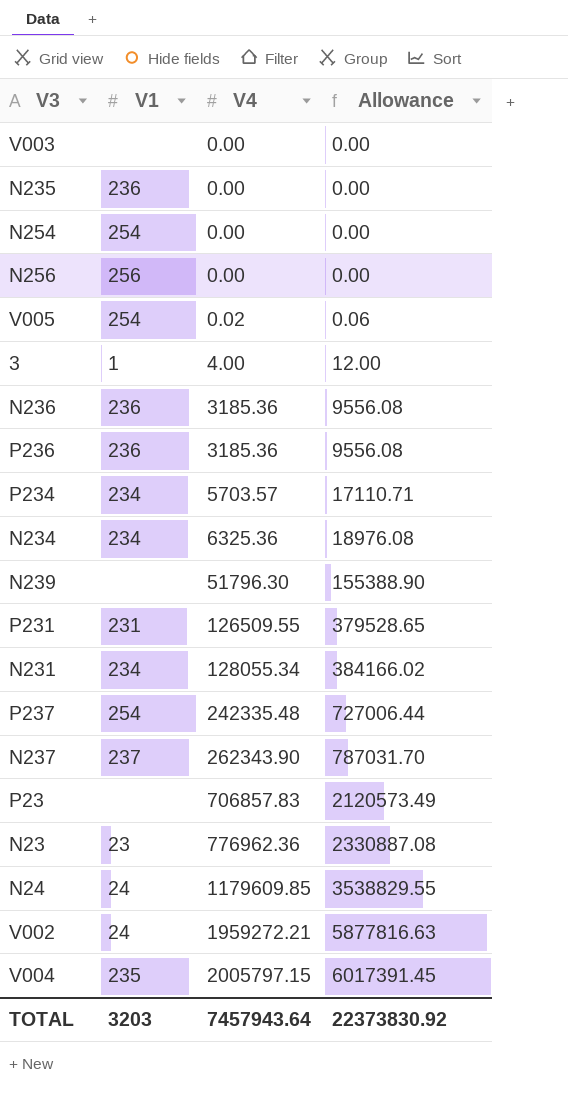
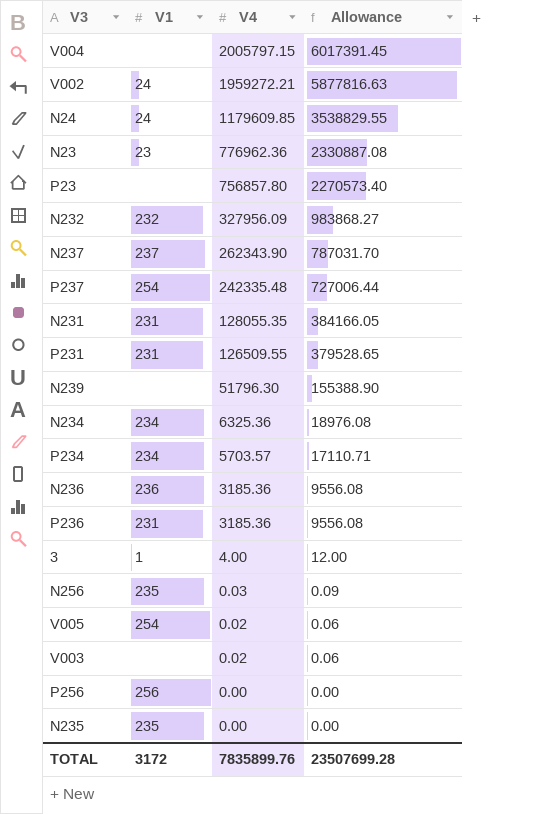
row order: V4 ascending -> V4 descending
row N254: 254 | 0.00 | 0.00 -> none
V004 | V1: 235 -> none
P23 | V4: 706857.83 -> 756857.80
P23 | Allowance: 2120573.49 -> 2270573.40
row N232: none -> 232 | 327956.09 | 983868.27
N231 | V1: 234 -> 231
N231 | V4: 128055.34 -> 128055.35
N231 | Allowance: 384166.02 -> 384166.05
P236 | V1: 236 -> 231
N256 | V1: 256 -> 235
N256 | V4: 0.00 -> 0.03
N256 | Allowance: 0.00 -> 0.09
V003 | V4: 0.00 -> 0.02
V003 | Allowance: 0.00 -> 0.06
row P256: none -> 256 | 0.00 | 0.00
N235 | V1: 236 -> 235
TOTAL | V1: 3203 -> 3172
TOTAL | V4: 7457943.64 -> 7835899.76
TOTAL | Allowance: 22373830.92 -> 23507699.28

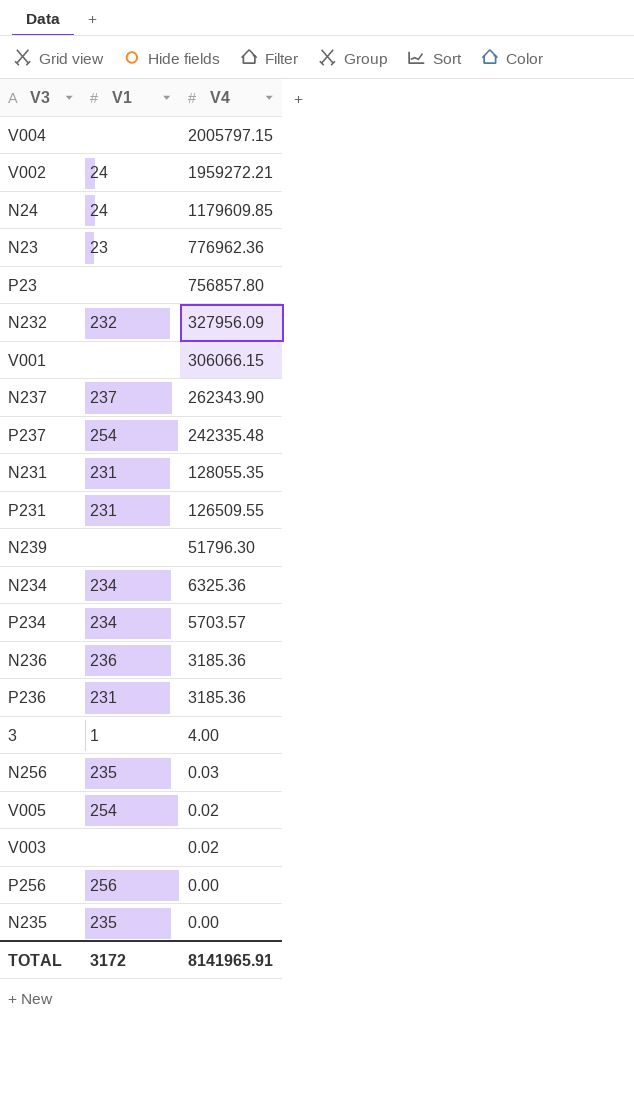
column Allowance | formula: [V4] * 3 -> none
row V001: none -> none | 306066.15
TOTAL | V4: 7835899.76 -> 8141965.91

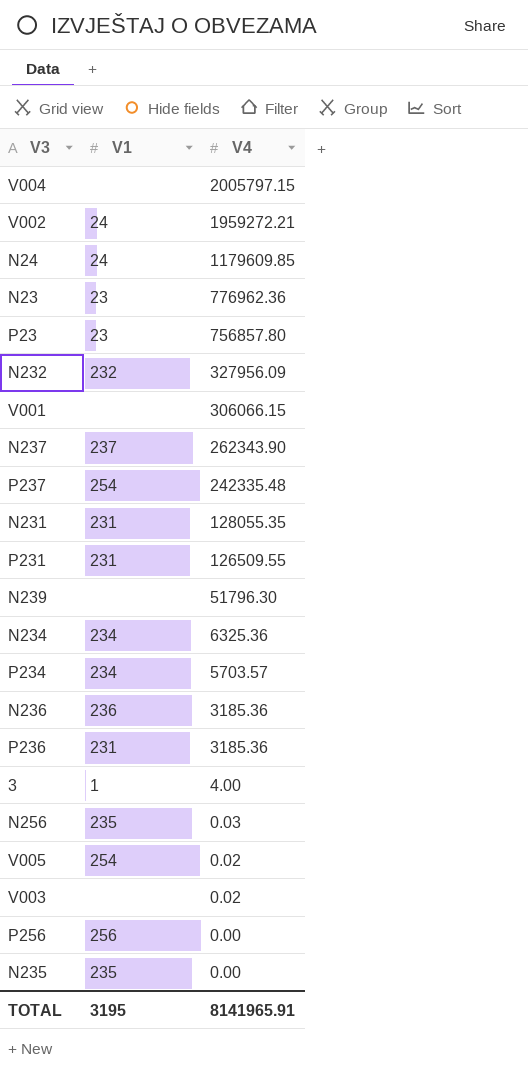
P23 | V1: none -> 23
TOTAL | V1: 3172 -> 3195

